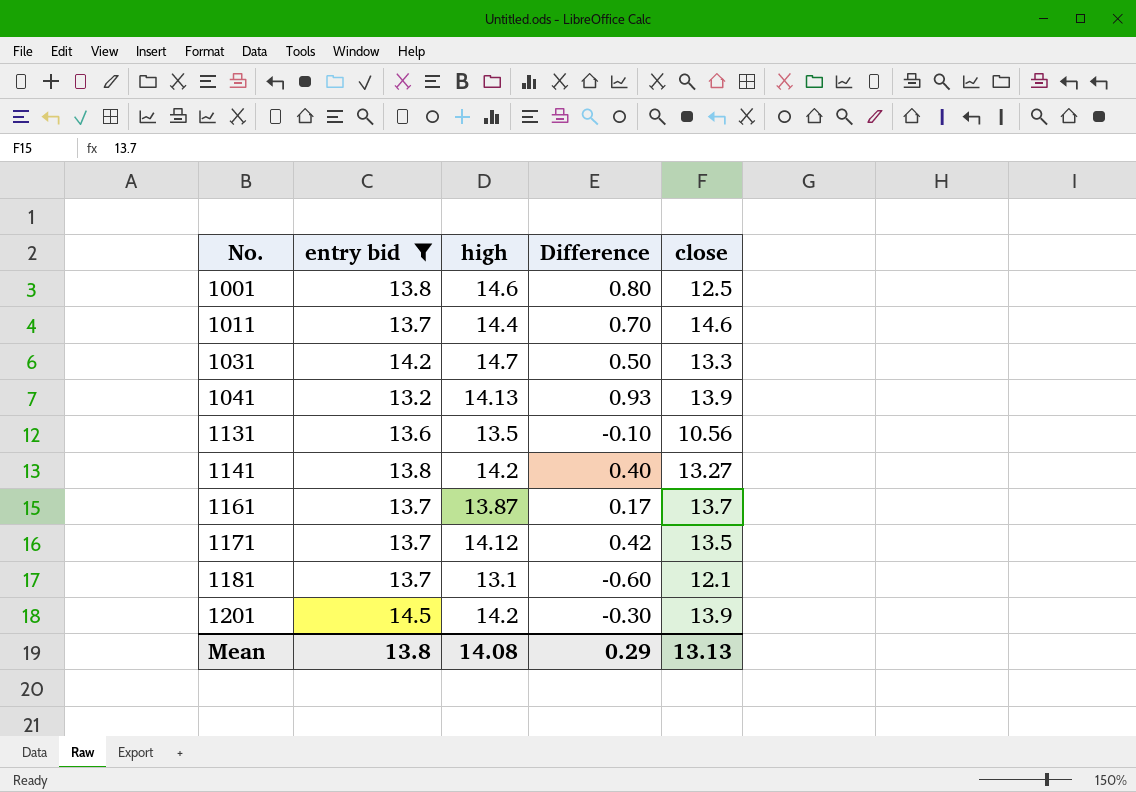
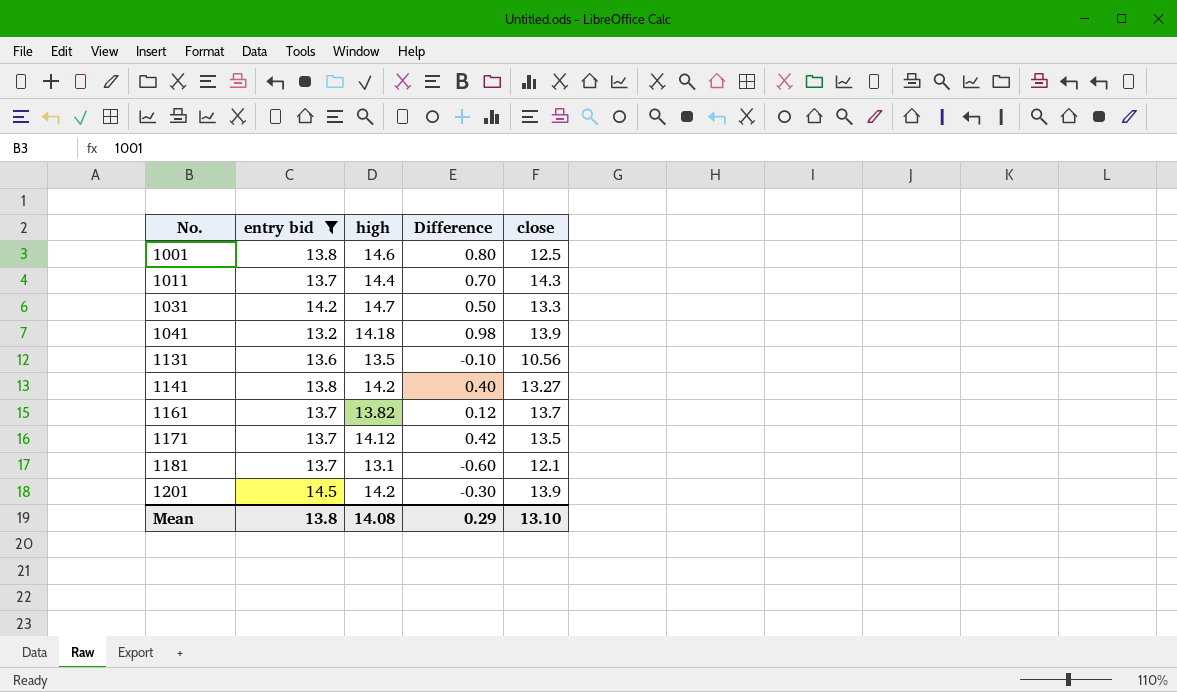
1011 | close: 14.6 -> 14.3
1041 | high: 14.13 -> 14.18
1041 | Difference: 0.93 -> 0.98
1161 | high: 13.87 -> 13.82
1161 | Difference: 0.17 -> 0.12
Mean | close: 13.13 -> 13.10

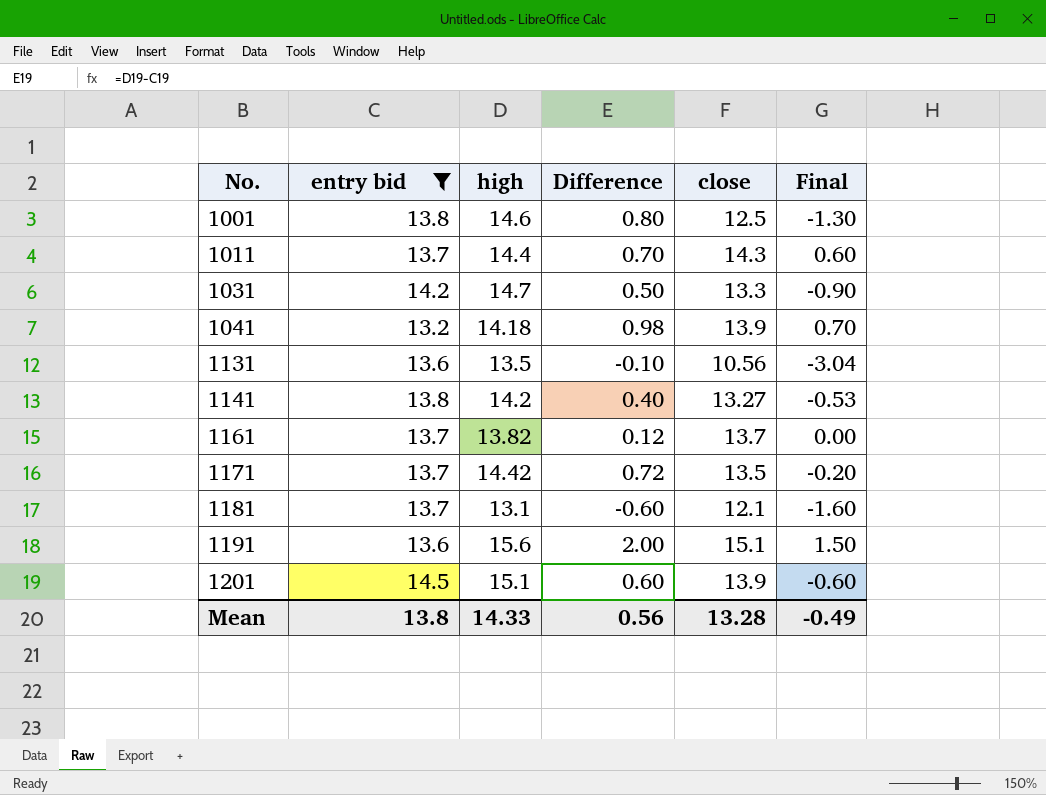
column Final | formula: none -> [close] - [entry bid]
1171 | high: 14.12 -> 14.42
1171 | Difference: 0.42 -> 0.72
row 1191: none -> 13.6 | 15.6 | 2.00 | 15.1 | 1.50
1201 | high: 14.2 -> 15.1
1201 | Difference: -0.30 -> 0.60
Mean | high: 14.08 -> 14.33
Mean | Difference: 0.29 -> 0.56
Mean | close: 13.10 -> 13.28

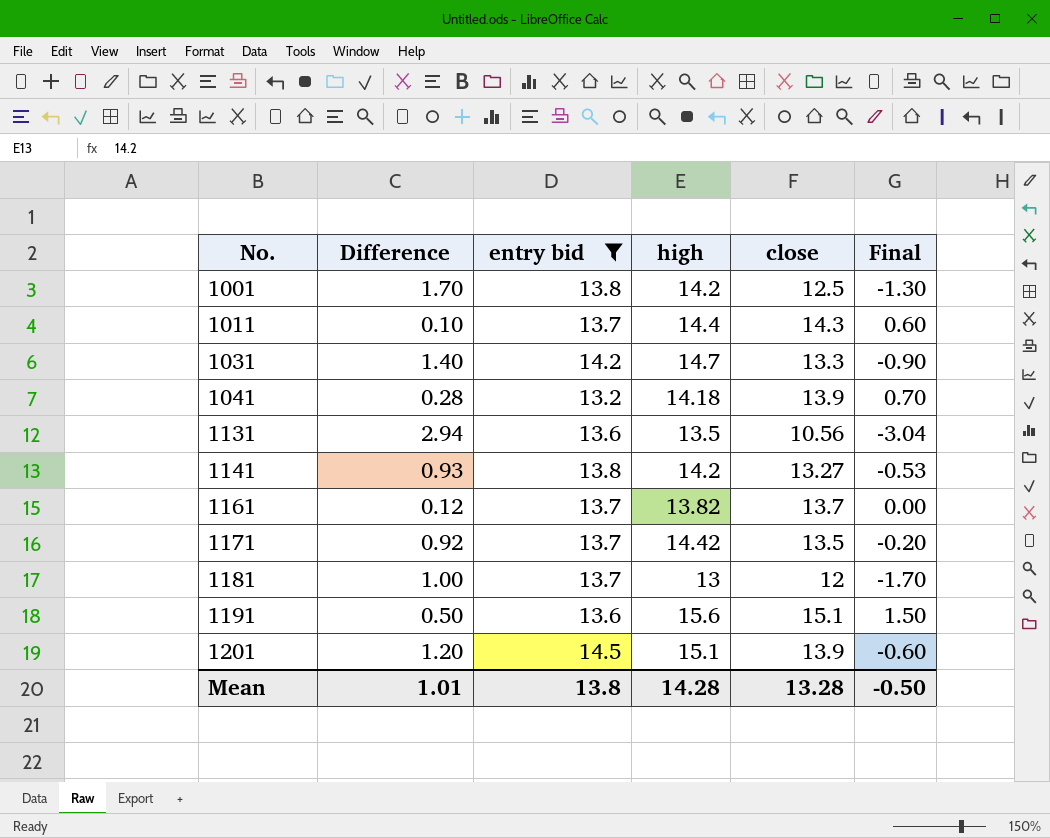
column Difference | formula: [high] - [entry bid] -> [high] - [close]
column Difference | position: 4 -> 2
1001 | high: 14.6 -> 14.2
1181 | high: 13.1 -> 13
1181 | close: 12.1 -> 12
1181 | Final: -1.60 -> -1.70
Mean | Difference: 0.56 -> 1.01
Mean | high: 14.33 -> 14.28
Mean | Final: -0.49 -> -0.50

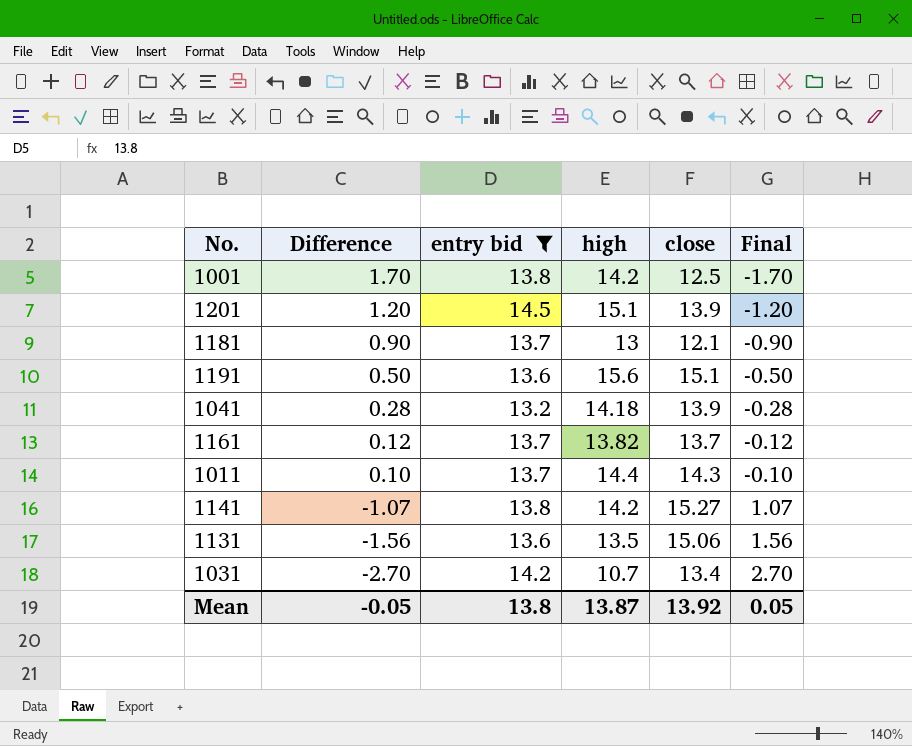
row order: No. ascending -> Difference descending
column Final | formula: [close] - [entry bid] -> [close] - [high]
row 1171: 0.92 | 13.7 | 14.42 | 13.5 | -0.20 -> none
1181 | Difference: 1.00 -> 0.90
1181 | close: 12 -> 12.1
1141 | Difference: 0.93 -> -1.07
1141 | close: 13.27 -> 15.27
1131 | Difference: 2.94 -> -1.56
1131 | close: 10.56 -> 15.06
1031 | Difference: 1.40 -> -2.70
1031 | high: 14.7 -> 10.7
1031 | close: 13.3 -> 13.4
Mean | Difference: 1.01 -> -0.05
Mean | high: 14.28 -> 13.87
Mean | close: 13.28 -> 13.92
Mean | Final: -0.50 -> 0.05

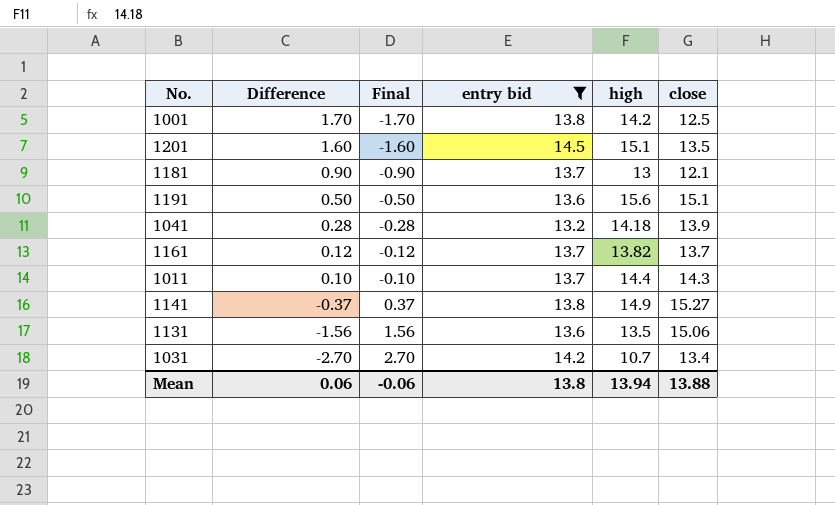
column Final | position: 6 -> 3
1201 | Difference: 1.20 -> 1.60
1201 | Final: -1.20 -> -1.60
1201 | close: 13.9 -> 13.5
1141 | Difference: -1.07 -> -0.37
1141 | Final: 1.07 -> 0.37
1141 | high: 14.2 -> 14.9
Mean | Difference: -0.05 -> 0.06
Mean | Final: 0.05 -> -0.06
Mean | high: 13.87 -> 13.94
Mean | close: 13.92 -> 13.88

